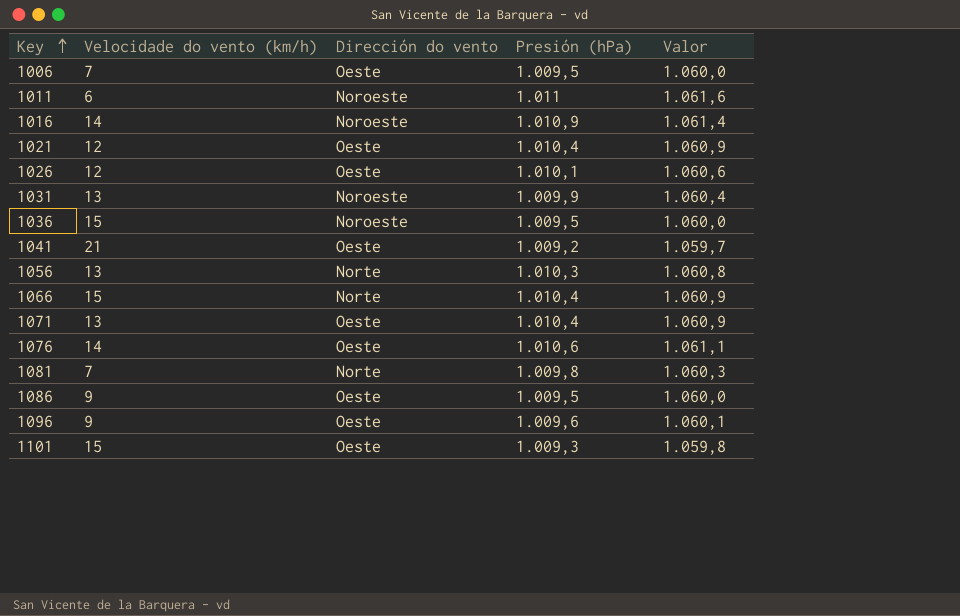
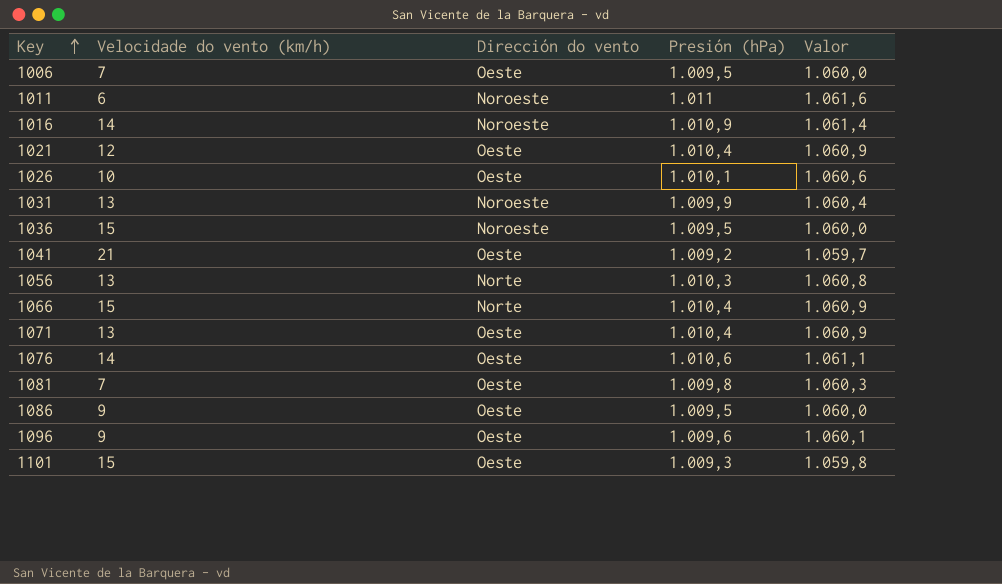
1026 | Velocidade do vento (km/h): 12 -> 10
1081 | Dirección do vento: Norte -> Oeste

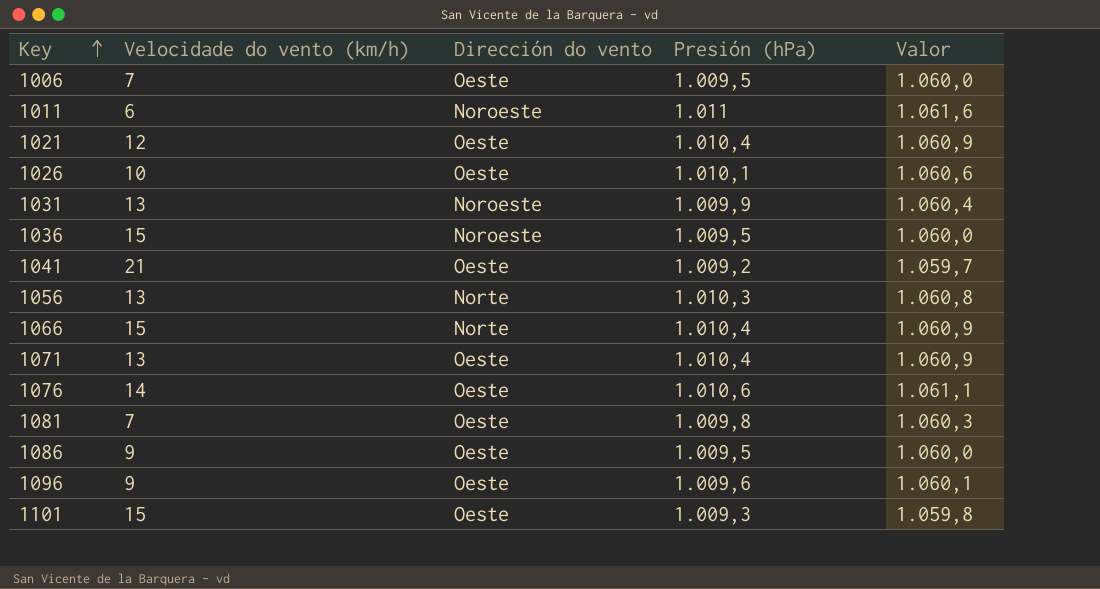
row 1016: 14 | Noroeste | 1.010,9 | 1.061,4 -> none

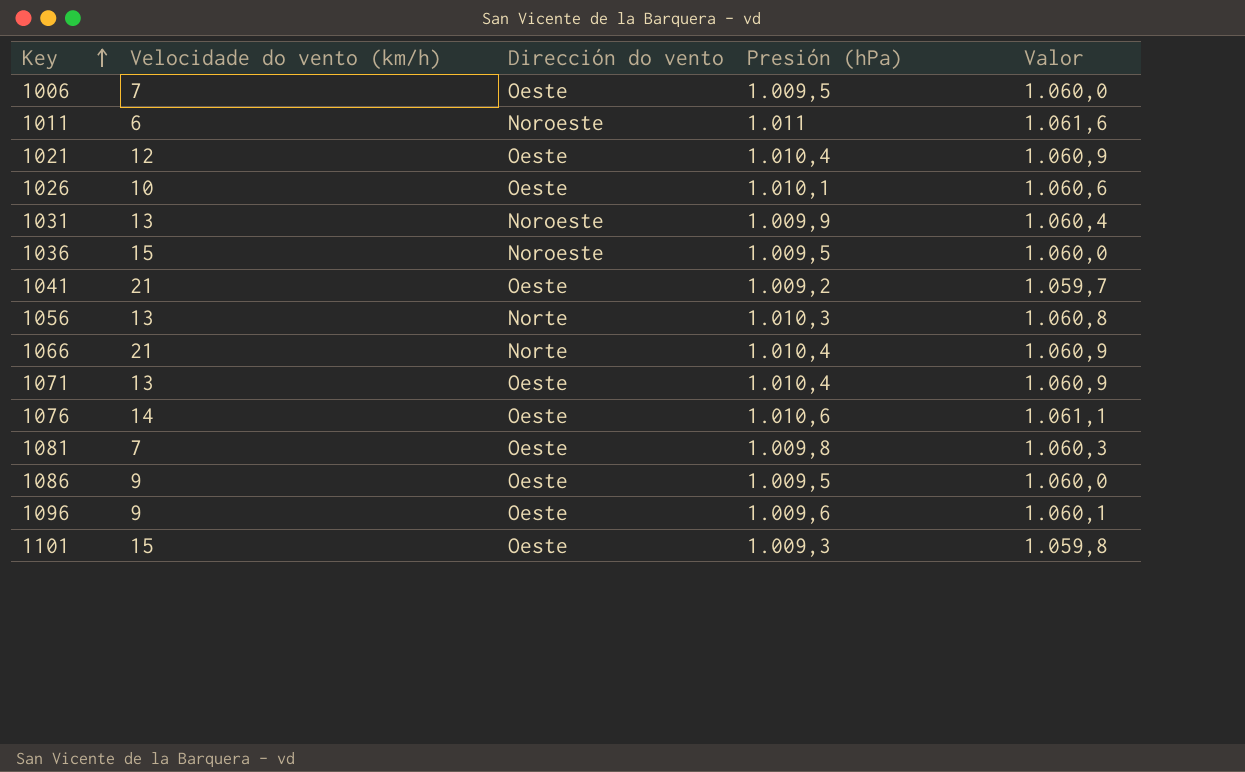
1066 | Velocidade do vento (km/h): 15 -> 21

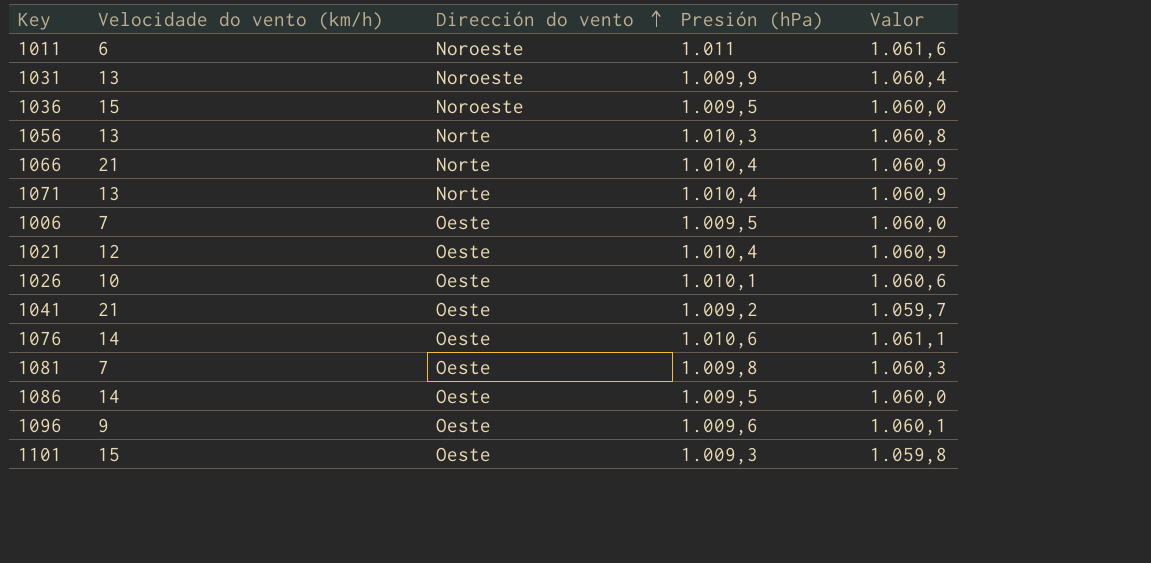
row order: Key ascending -> Dirección do vento ascending
1071 | Dirección do vento: Oeste -> Norte
1086 | Velocidade do vento (km/h): 9 -> 14

